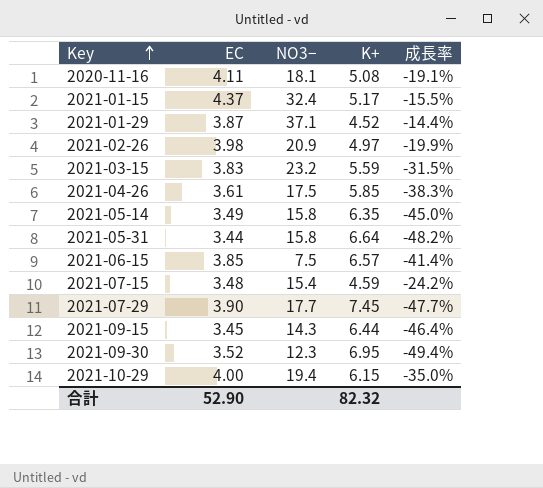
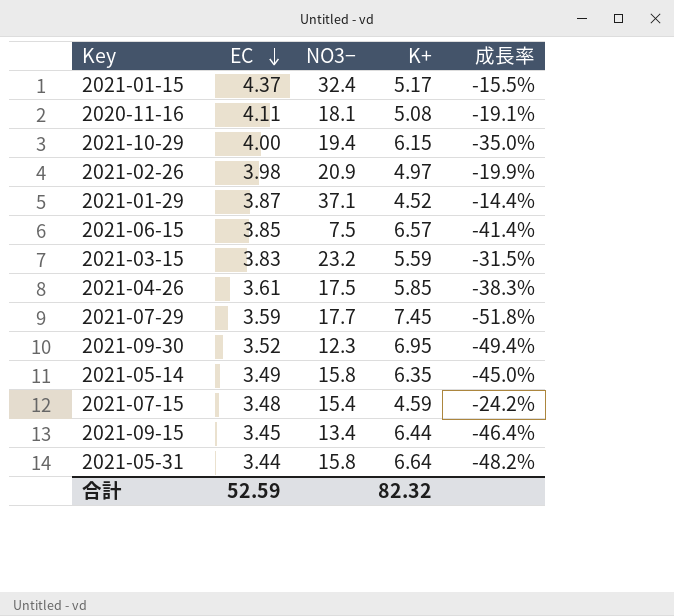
row order: Key ascending -> EC descending
2021-07-29 | EC: 3.90 -> 3.59
2021-07-29 | 成長率: -47.7% -> -51.8%
2021-09-15 | NO3−: 14.3 -> 13.4
合計 | EC: 52.90 -> 52.59

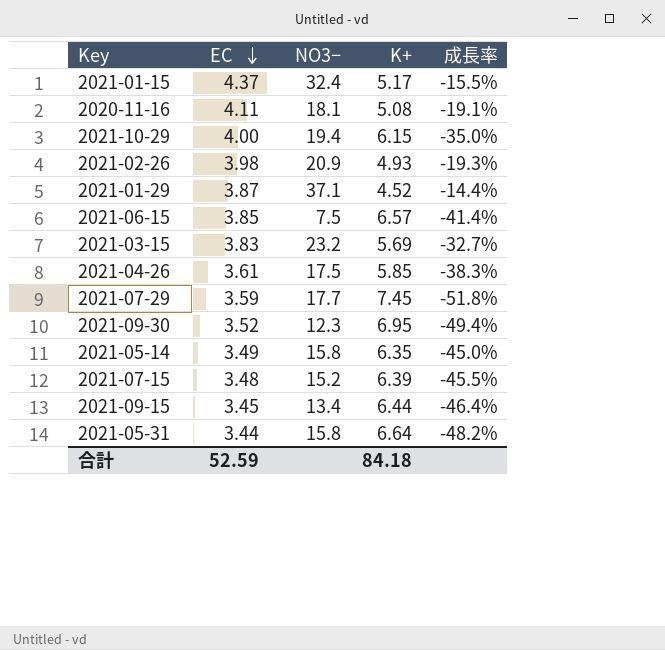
2021-02-26 | K+: 4.97 -> 4.93
2021-02-26 | 成長率: -19.9% -> -19.3%
2021-03-15 | K+: 5.59 -> 5.69
2021-03-15 | 成長率: -31.5% -> -32.7%
2021-07-15 | NO3−: 15.4 -> 15.2
2021-07-15 | K+: 4.59 -> 6.39
2021-07-15 | 成長率: -24.2% -> -45.5%
合計 | K+: 82.32 -> 84.18

